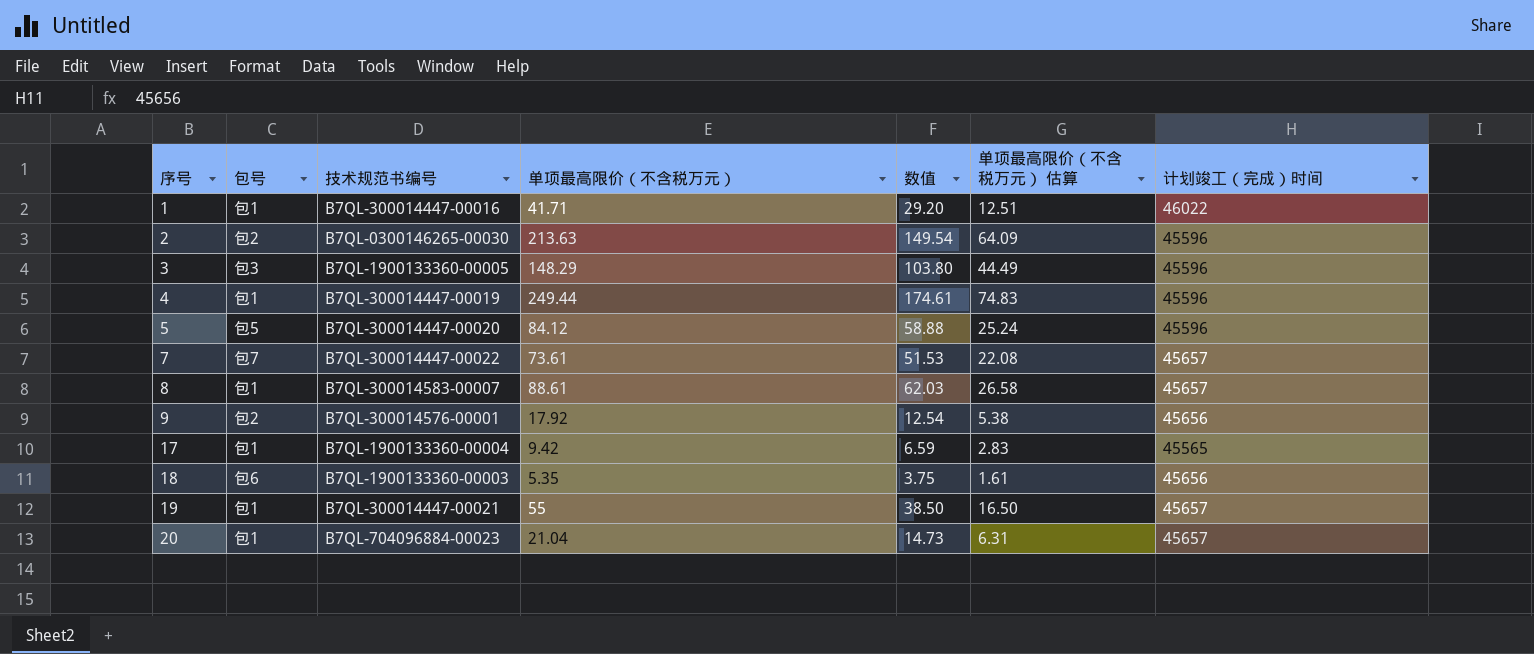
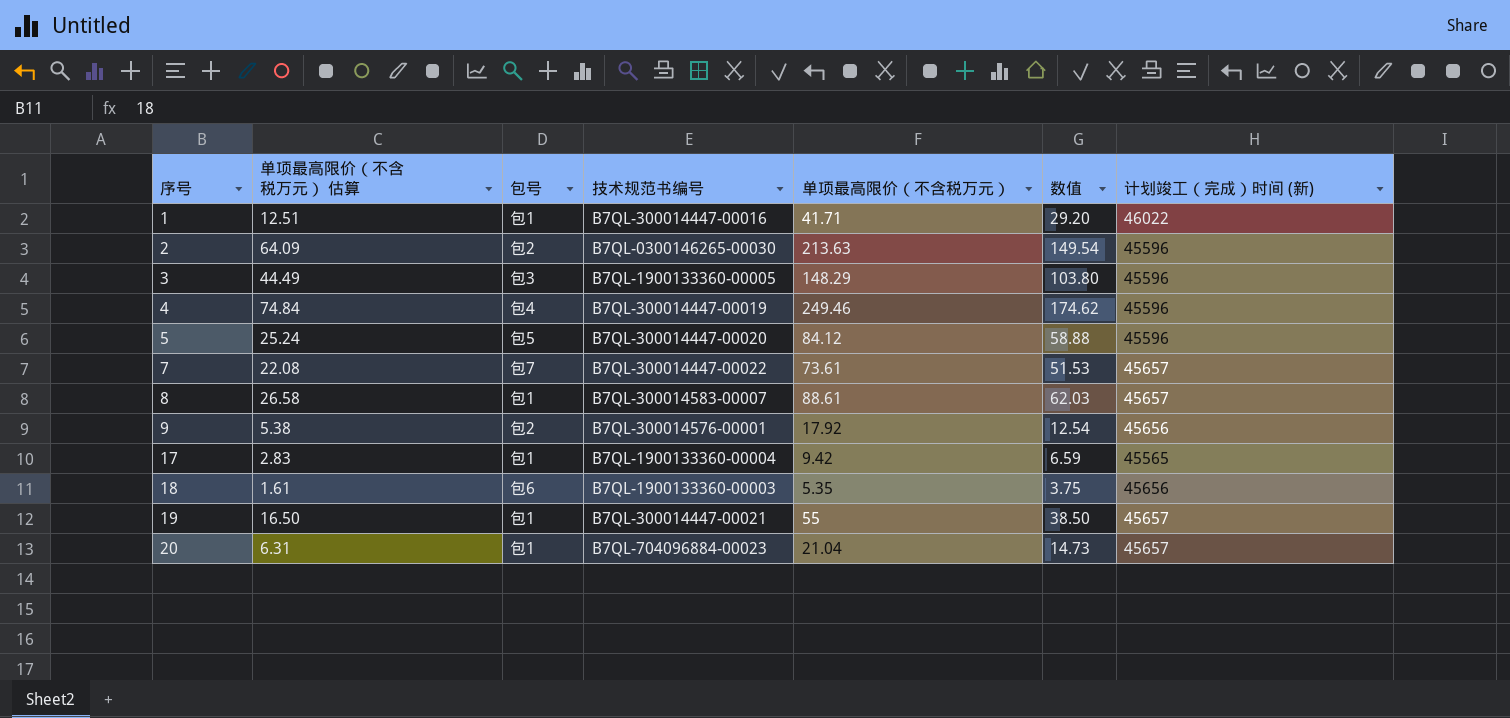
column 单项最高限价（不含税万元） 估算 | position: 6 -> 2
column name: 计划竣工（完成）时间 -> 计划竣工（完成）时间 (新)
4 | 单项最高限价（不含税万元） 估算: 74.83 -> 74.84
4 | 包号: 包1 -> 包4
4 | 单项最高限价（不含税万元）: 249.44 -> 249.46
4 | 数值: 174.61 -> 174.62

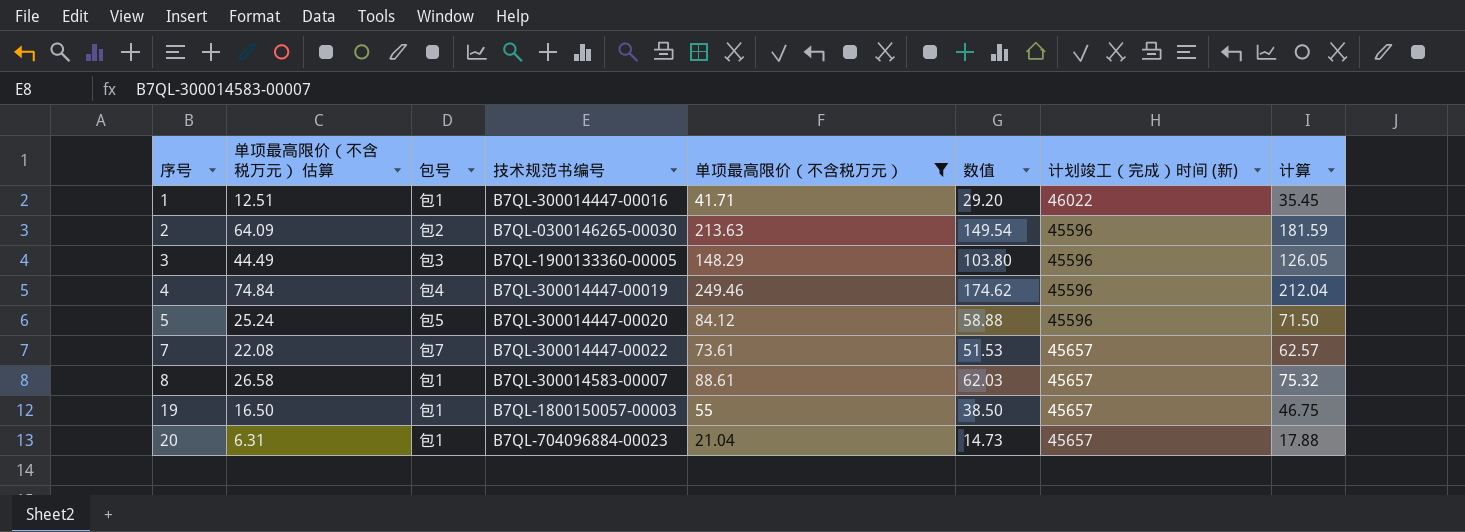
filter: none -> 单项最高限价（不含税万元） >= 21.04
column 计算 | formula: none -> [单项最高限价（不含税万元）] * 0.85
19 | 技术规范书编号: B7QL-300014447-00021 -> B7QL-1800150057-00003

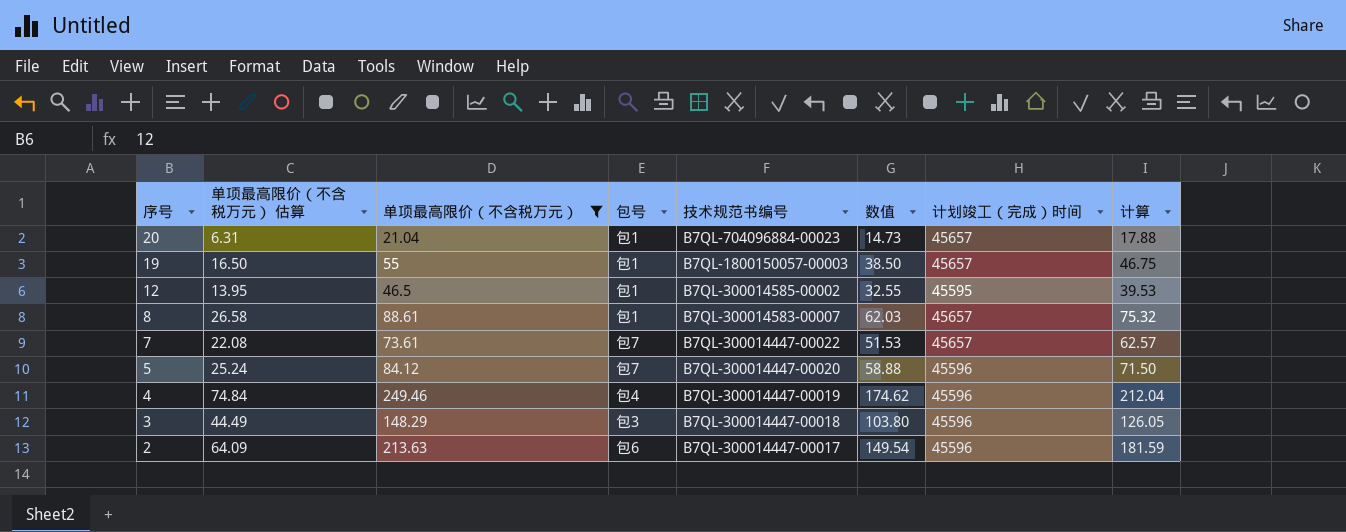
row order: 序号 ascending -> 序号 descending
column 单项最高限价（不含税万元） | position: 5 -> 3
column name: 计划竣工（完成）时间 (新) -> 计划竣工（完成）时间
row 1: 12.51 | 包1 | B7QL-300014447-00016 | 41.71 | 29.20 | 46022 | 35.45 -> none
row 12: none -> 13.95 | 46.5 | 包1 | B7QL-300014585-00002 | 32.55 | 45595 | 39.53
5 | 包号: 包5 -> 包7
3 | 技术规范书编号: B7QL-1900133360-00005 -> B7QL-300014447-00018
2 | 包号: 包2 -> 包6
2 | 技术规范书编号: B7QL-0300146265-00030 -> B7QL-300014447-00017

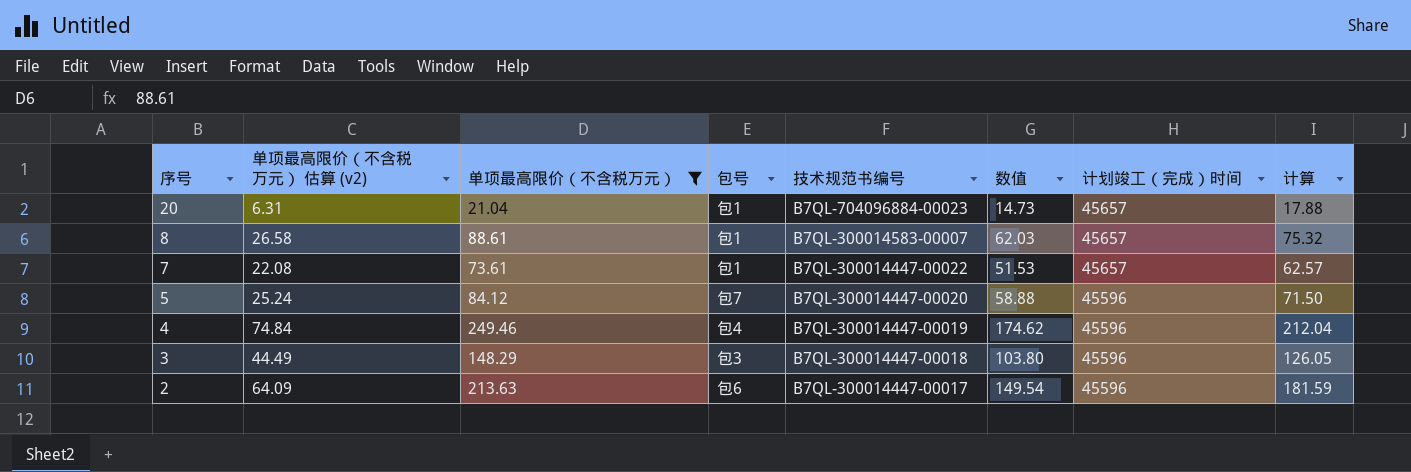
column name: 单项最高限价（不含税万元） 估算 -> 单项最高限价（不含税万元） 估算 (v2)
row 19: 16.50 | 55 | 包1 | B7QL-1800150057-00003 | 38.50 | 45657 | 46.75 -> none
row 12: 13.95 | 46.5 | 包1 | B7QL-300014585-00002 | 32.55 | 45595 | 39.53 -> none
7 | 包号: 包7 -> 包1

